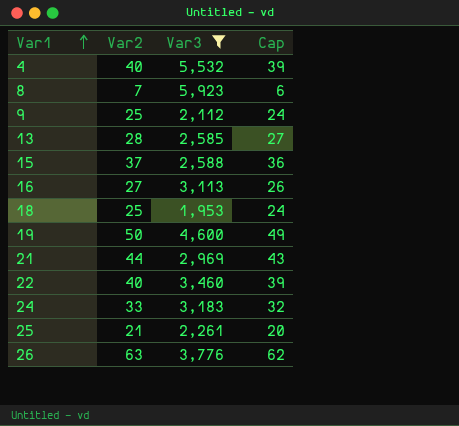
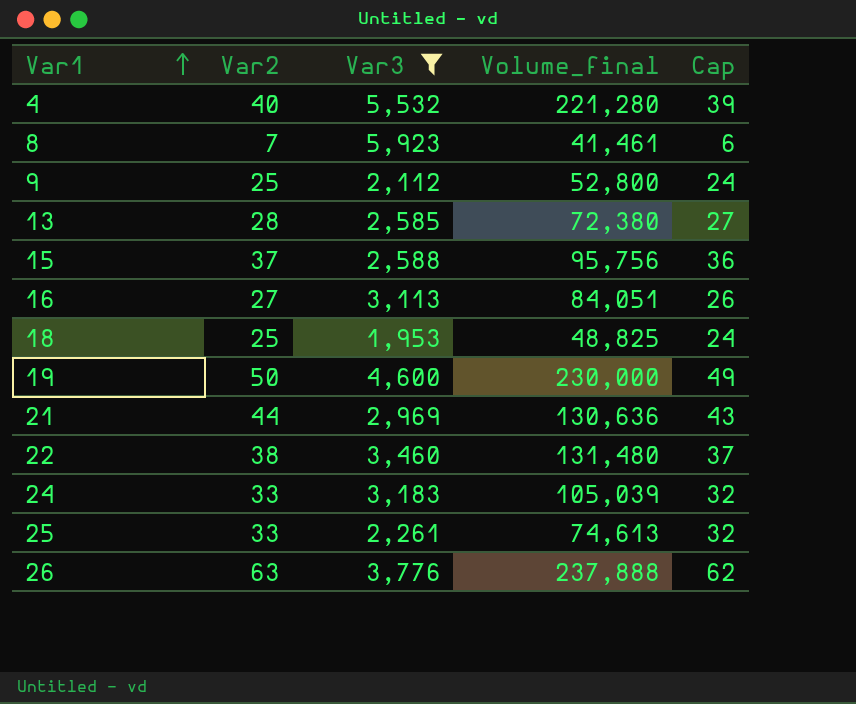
column Volume_final | formula: none -> [Var2] * [Var3]
22 | Var2: 40 -> 38
22 | Cap: 39 -> 37
25 | Var2: 21 -> 33
25 | Cap: 20 -> 32

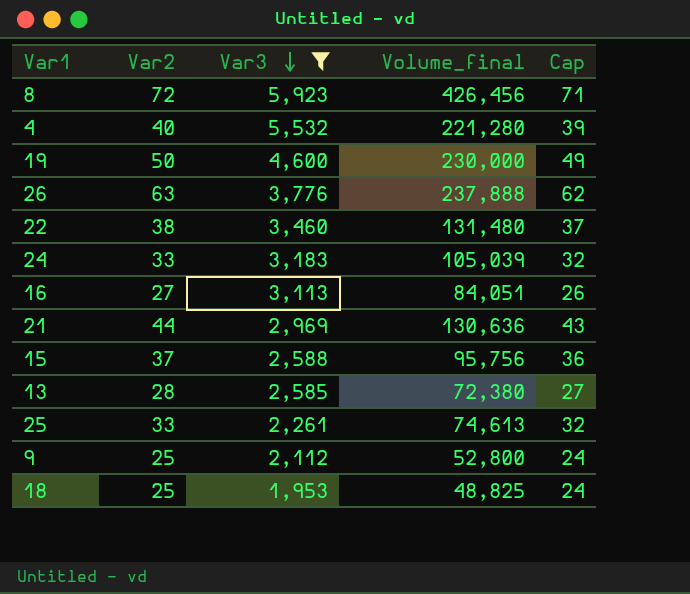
row order: Var1 ascending -> Var3 descending
8 | Var2: 7 -> 72
8 | Volume_final: 41,461 -> 426,456
8 | Cap: 6 -> 71

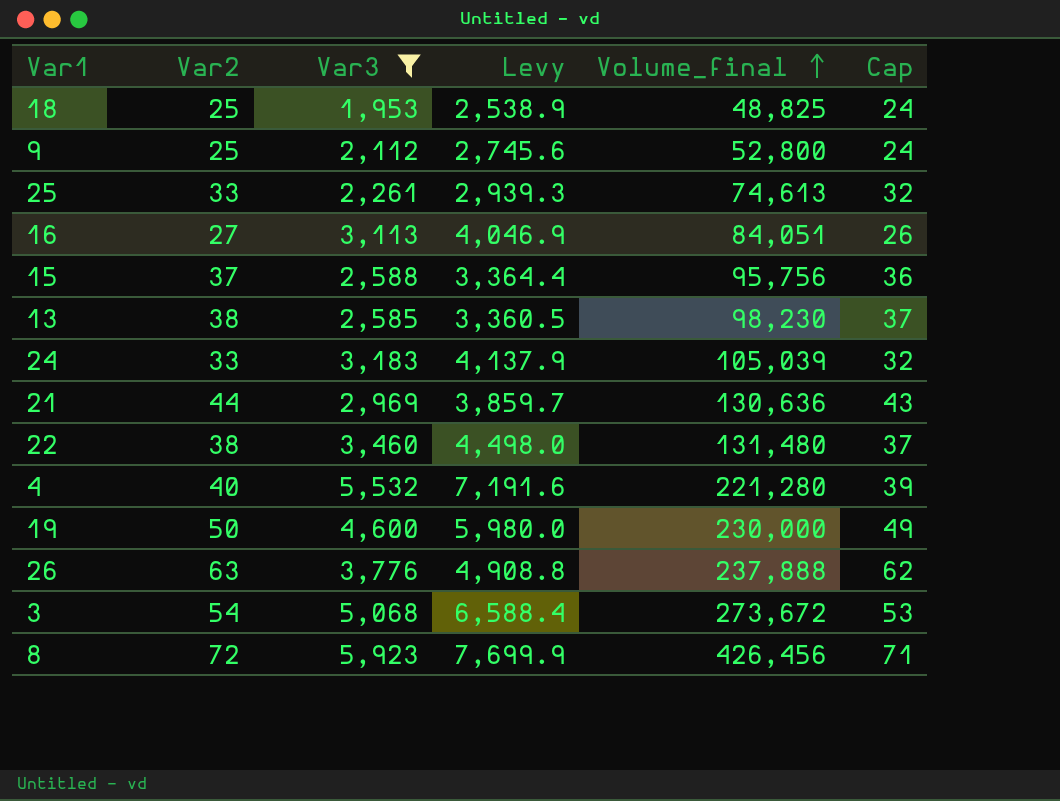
row order: Var3 descending -> Volume_final ascending
column Levy | formula: none -> [Var3] * 1.3
13 | Var2: 28 -> 38
13 | Volume_final: 72,380 -> 98,230
13 | Cap: 27 -> 37
row 3: none -> 54 | 5,068 | 6,588.4 | 273,672 | 53

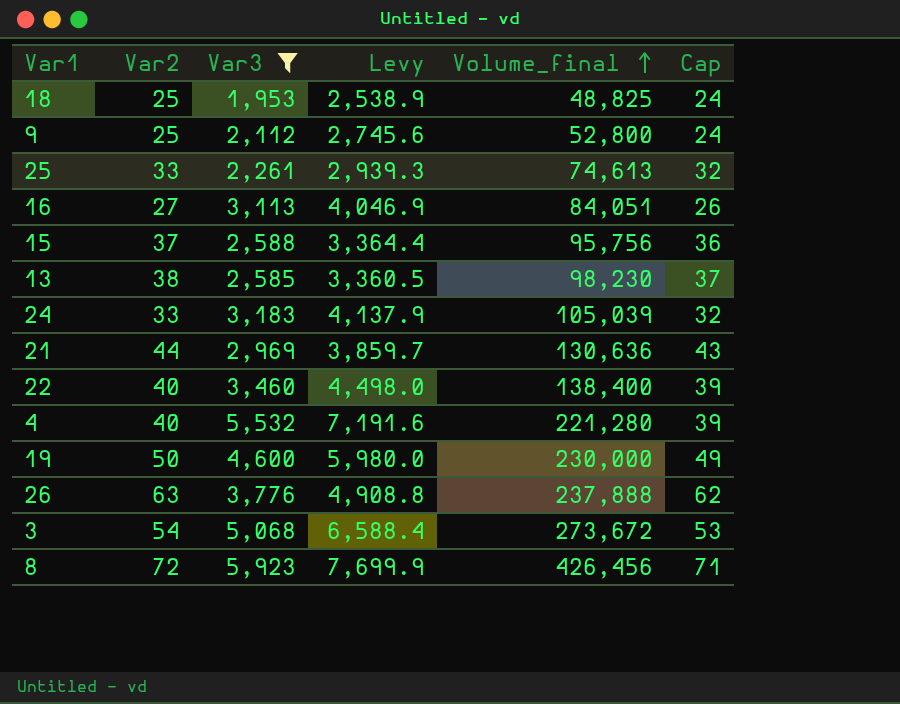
22 | Var2: 38 -> 40
22 | Volume_final: 131,480 -> 138,400
22 | Cap: 37 -> 39

